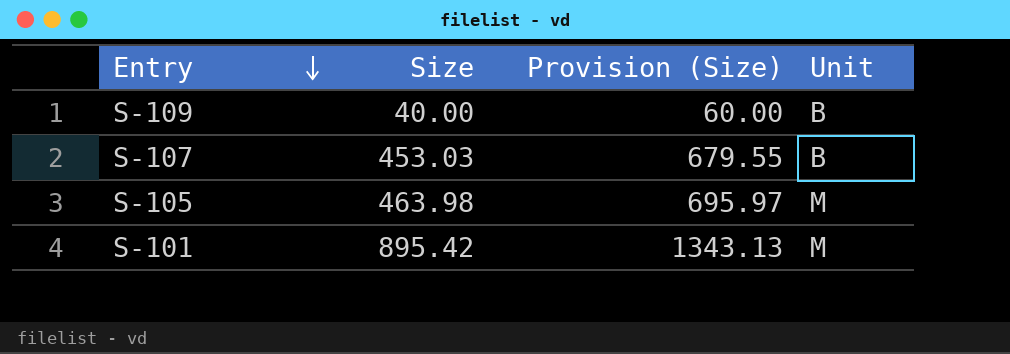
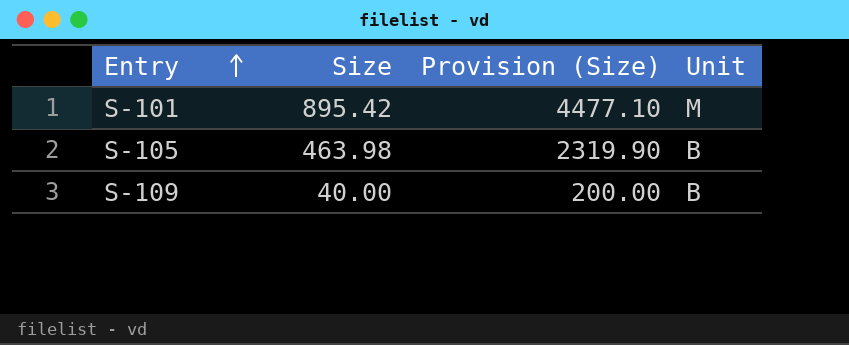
row order: Entry descending -> Entry ascending
column Provision (Size) | formula: [Size] * 1.5 -> [Size] * 5
row S-107: 453.03 | 679.55 | B -> none
S-105 | Unit: M -> B

